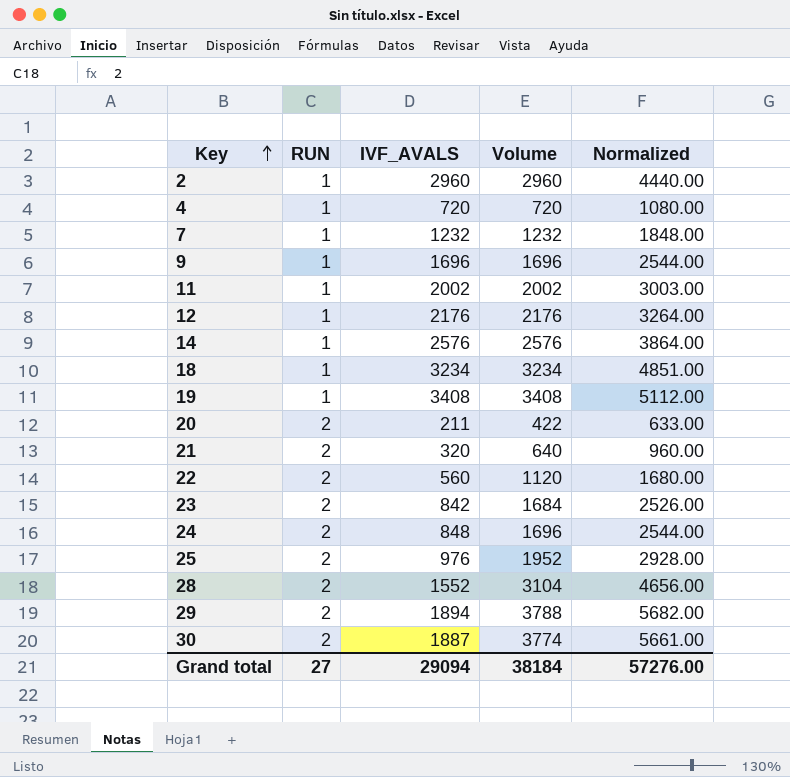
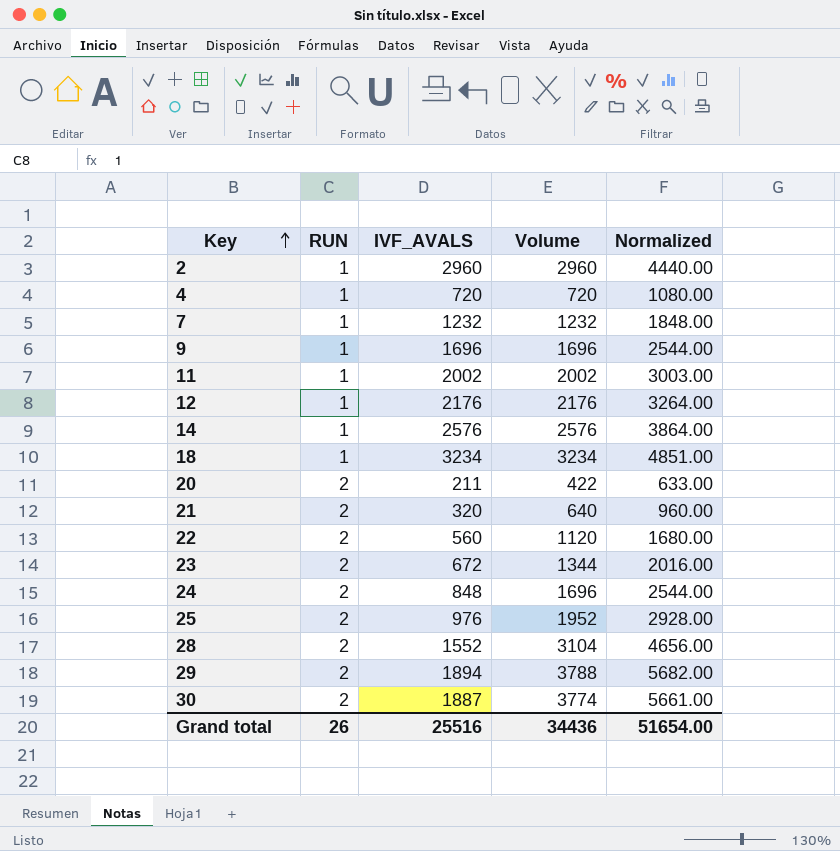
row 19: 1 | 3408 | 3408 | 5112.00 -> none
23 | IVF_AVALS: 842 -> 672
23 | Volume: 1684 -> 1344
23 | Normalized: 2526.00 -> 2016.00
Grand total | RUN: 27 -> 26
Grand total | IVF_AVALS: 29094 -> 25516
Grand total | Volume: 38184 -> 34436
Grand total | Normalized: 57276.00 -> 51654.00

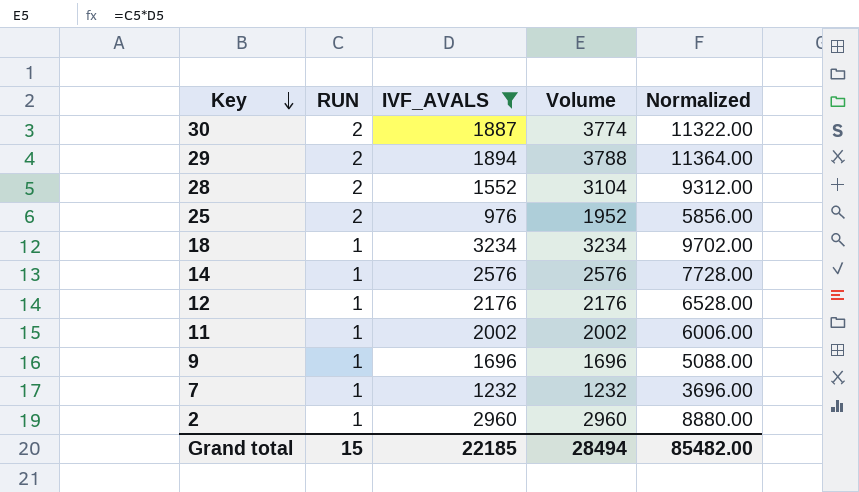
filter: none -> IVF_AVALS >= 976
row order: Key ascending -> Key descending
column Normalized | formula: [Volume] * 1.5 -> [Volume] * 3
Grand total | RUN: 26 -> 15
Grand total | IVF_AVALS: 25516 -> 22185
Grand total | Volume: 34436 -> 28494
Grand total | Normalized: 51654.00 -> 85482.00

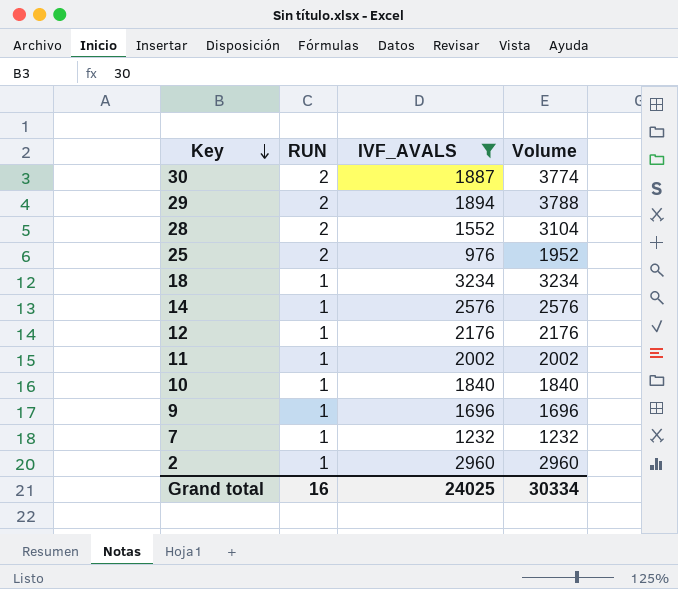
column Normalized | formula: [Volume] * 3 -> none
row 10: none -> 1 | 1840 | 1840
Grand total | RUN: 15 -> 16
Grand total | IVF_AVALS: 22185 -> 24025
Grand total | Volume: 28494 -> 30334

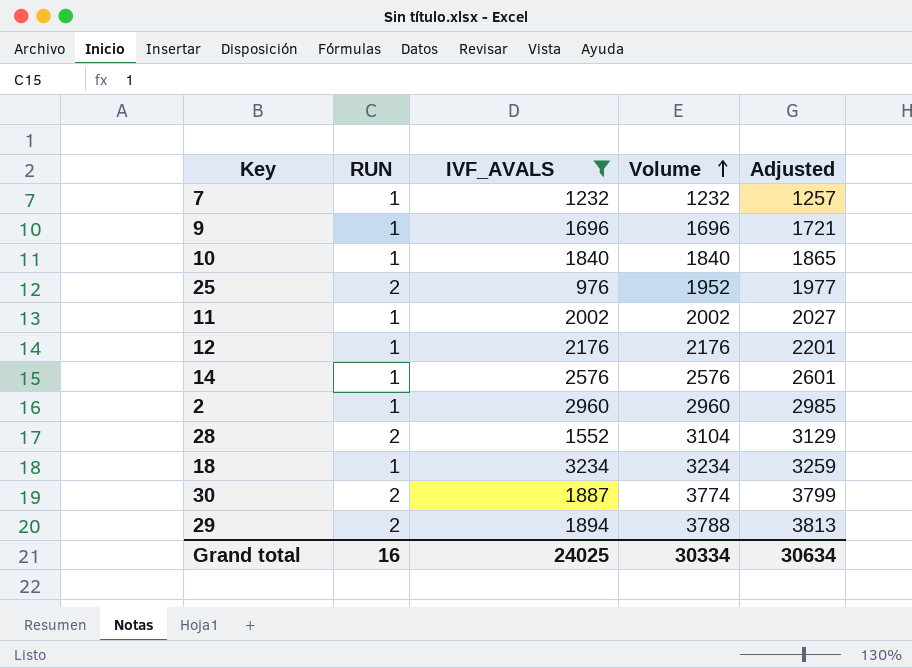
row order: Key descending -> Volume ascending
column Adjusted | formula: none -> [Volume] + 25

